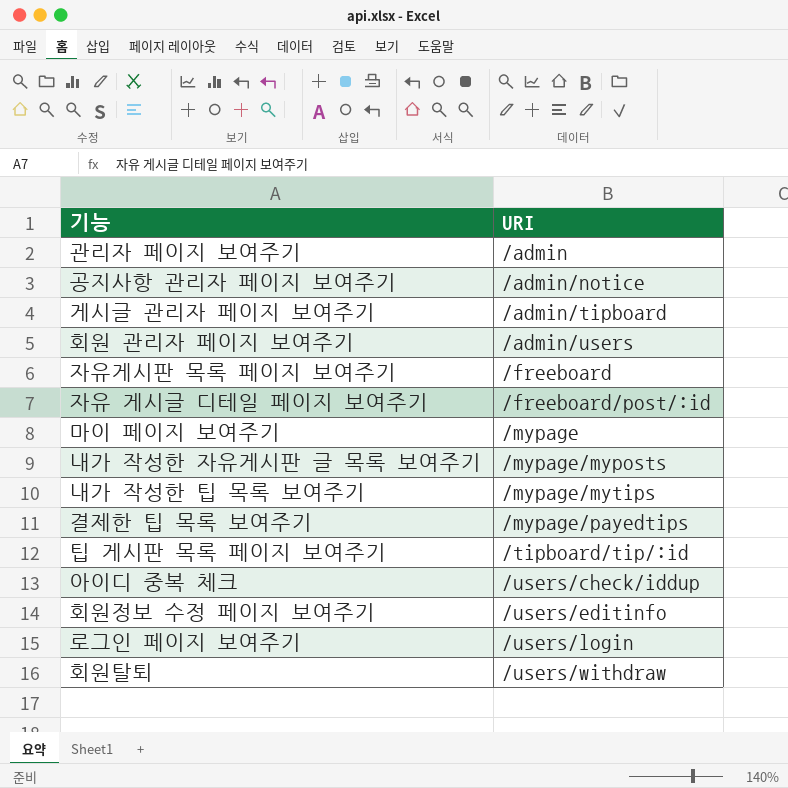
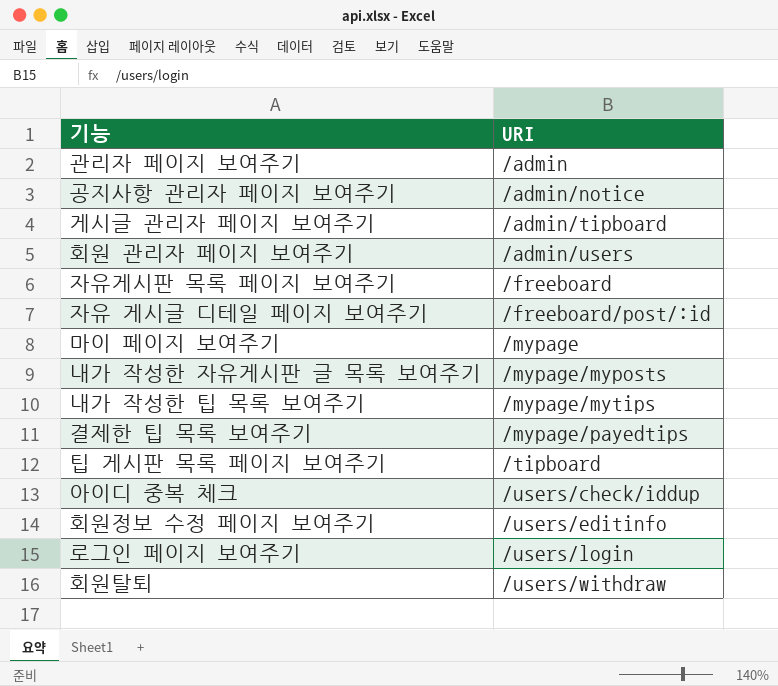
팁 게시판 목록 페이지 보여주기 | URI: /tipboard/tip/:id -> /tipboard

